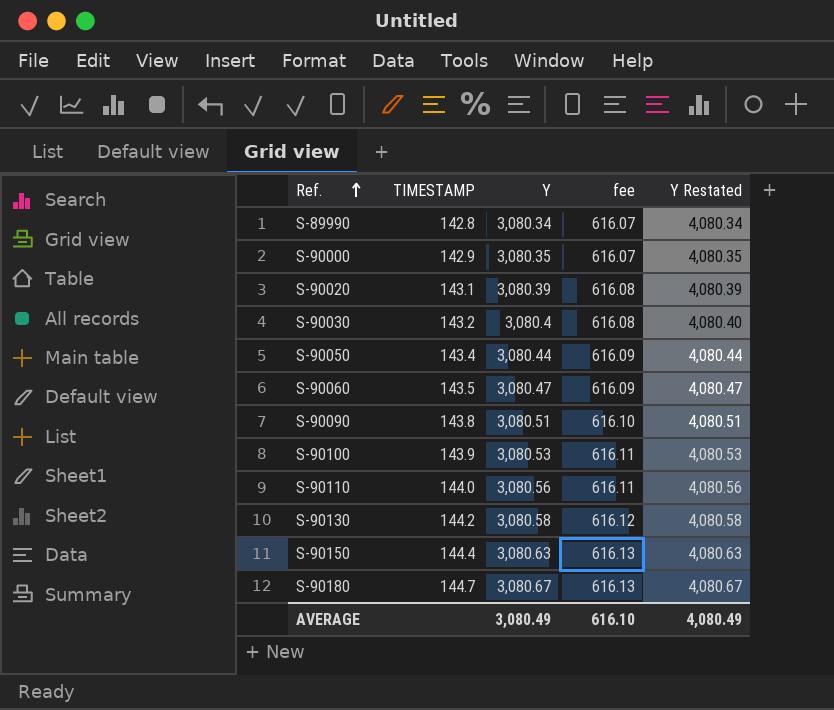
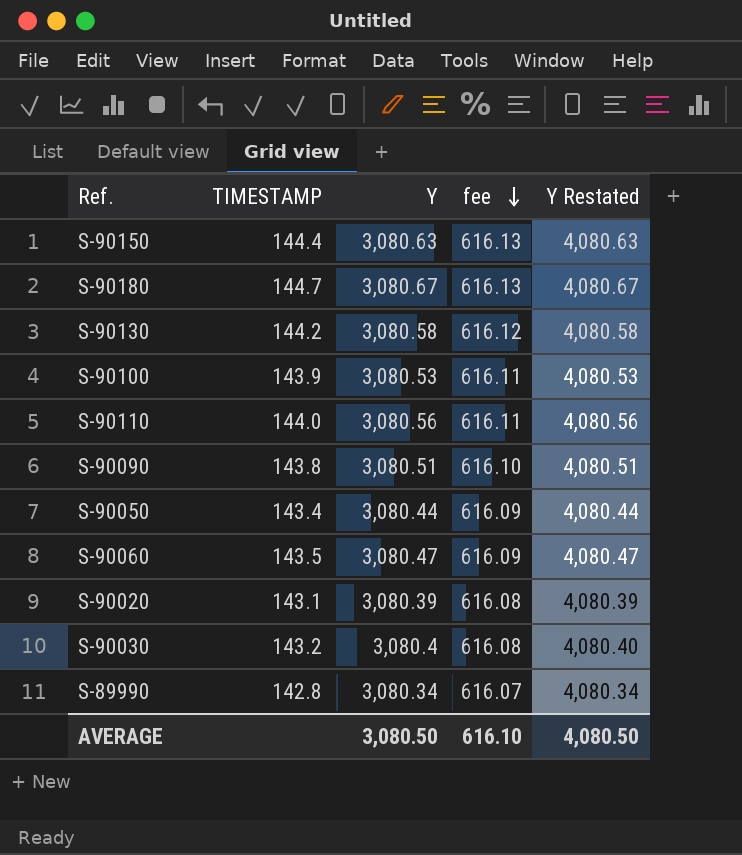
row order: Ref. ascending -> fee descending
row S-90000: 142.9 | 3,080.35 | 616.07 | 4,080.35 -> none
AVERAGE | Y: 3,080.49 -> 3,080.50
AVERAGE | Y Restated: 4,080.49 -> 4,080.50

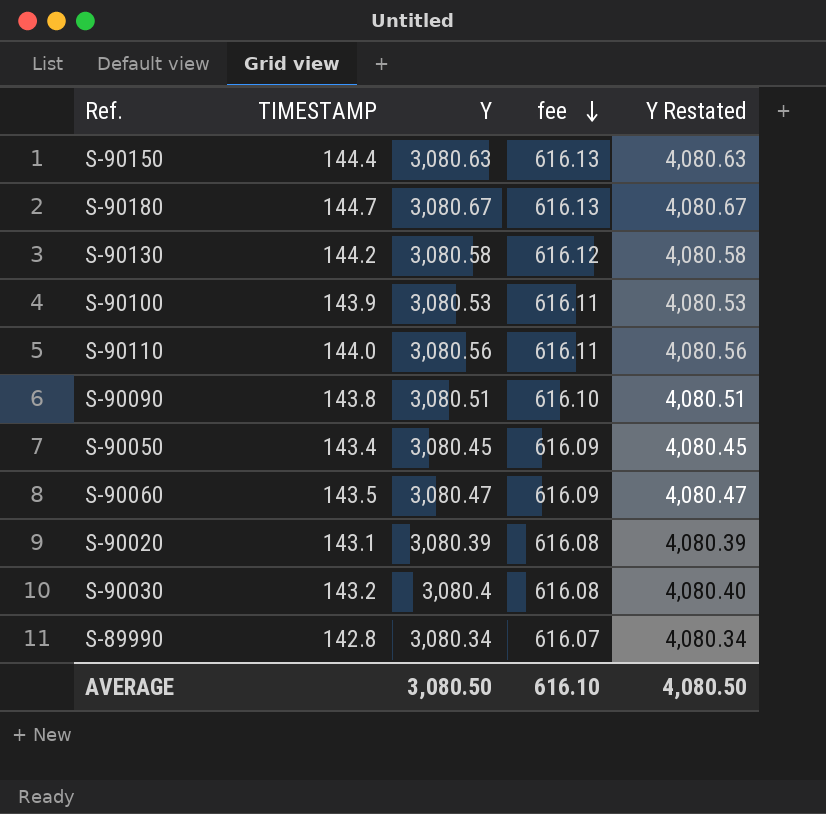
S-90050 | Y: 3,080.44 -> 3,080.45
S-90050 | Y Restated: 4,080.44 -> 4,080.45

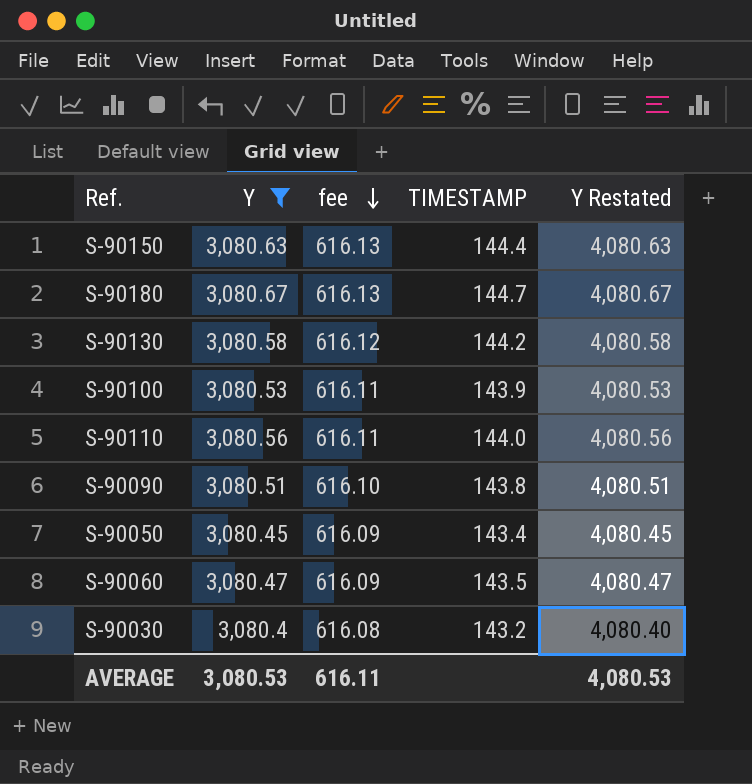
filter: none -> Y >= 3,080.4
column TIMESTAMP | position: 2 -> 4
AVERAGE | Y: 3,080.50 -> 3,080.53
AVERAGE | fee: 616.10 -> 616.11
AVERAGE | Y Restated: 4,080.50 -> 4,080.53

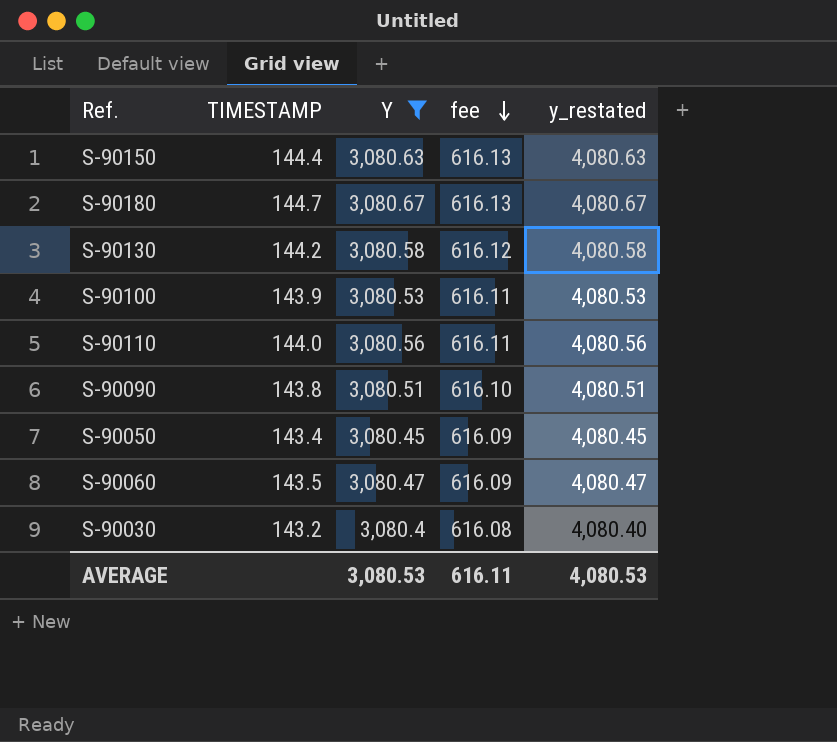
column TIMESTAMP | position: 4 -> 2
column name: Y Restated -> y_restated

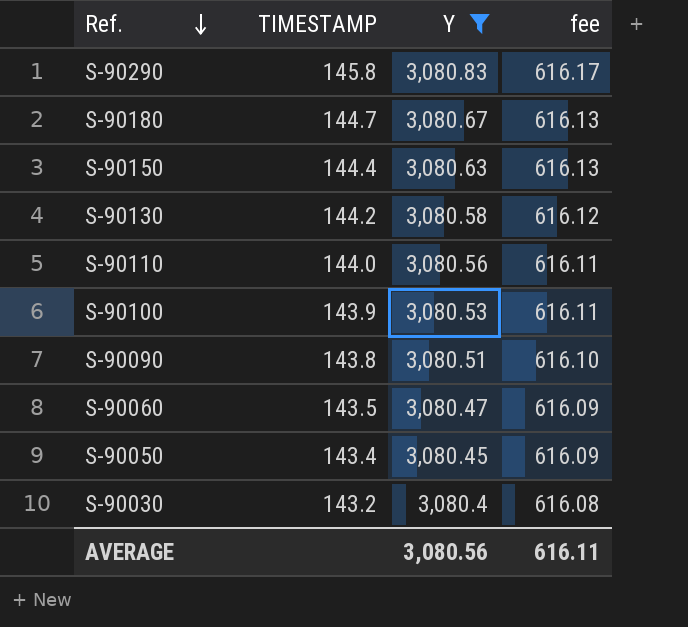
row order: fee descending -> Ref. descending
column y_restated | formula: [Y] + 1000 -> none
row S-90290: none -> 145.8 | 3,080.83 | 616.17
AVERAGE | Y: 3,080.53 -> 3,080.56

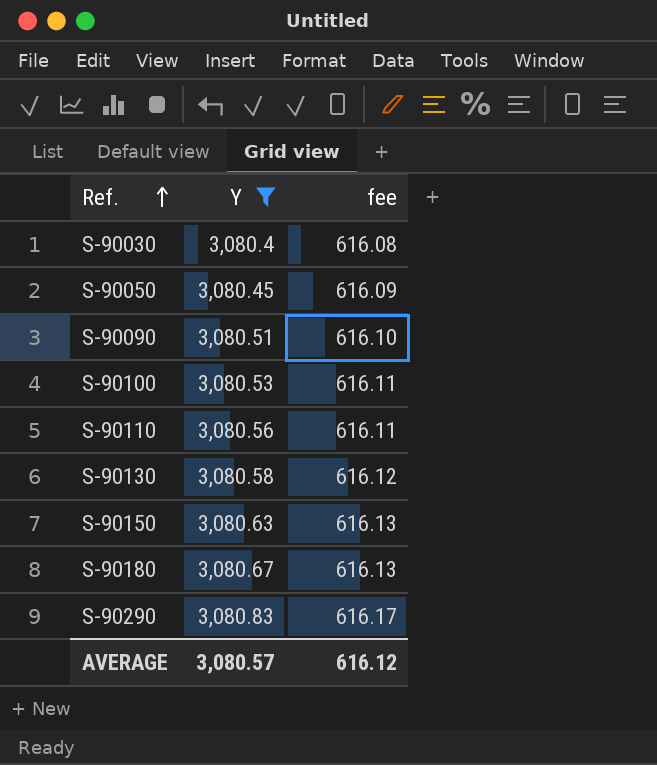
row order: Ref. descending -> Ref. ascending
column TIMESTAMP | position: 2 -> none
row S-90060: 143.5 | 3,080.47 | 616.09 -> none
AVERAGE | Y: 3,080.56 -> 3,080.57
AVERAGE | fee: 616.11 -> 616.12

